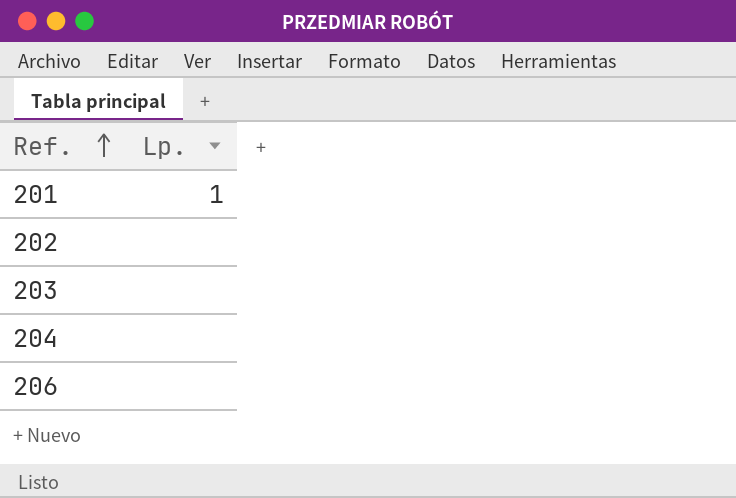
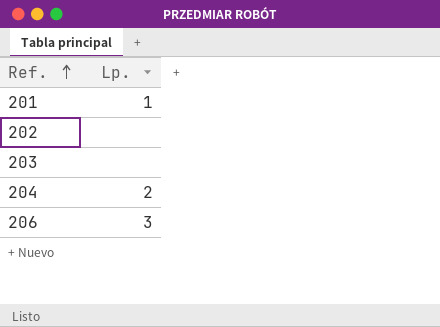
204 | Lp.: none -> 2
206 | Lp.: none -> 3

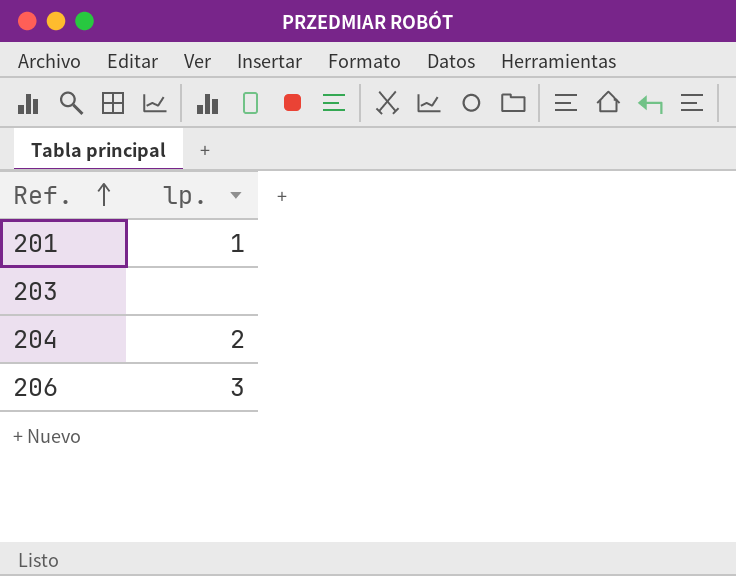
column name: Lp. -> lp.
row 202: none -> none

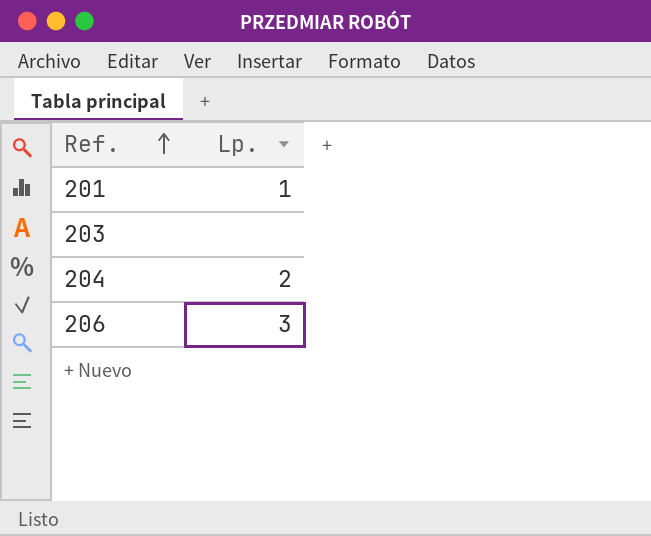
column name: lp. -> Lp.

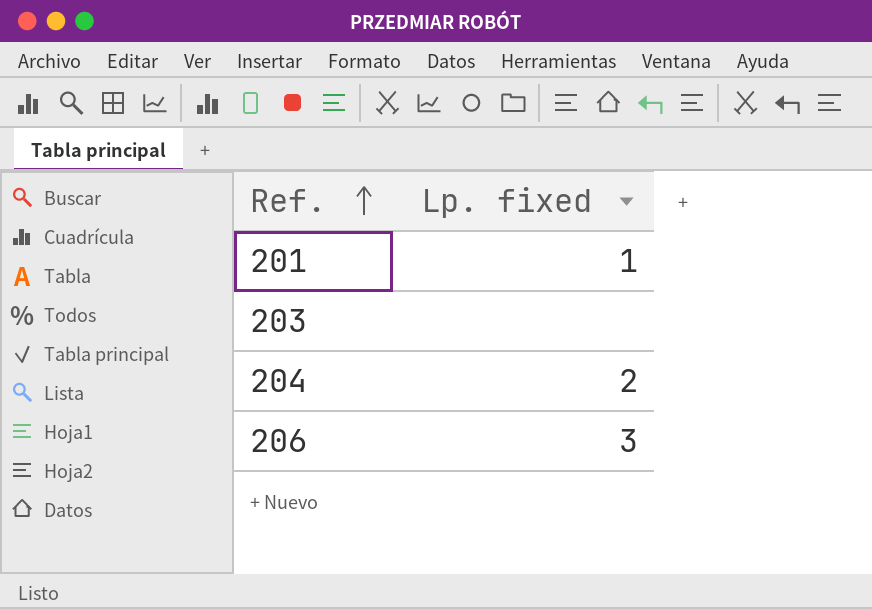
column name: Lp. -> Lp. fixed

